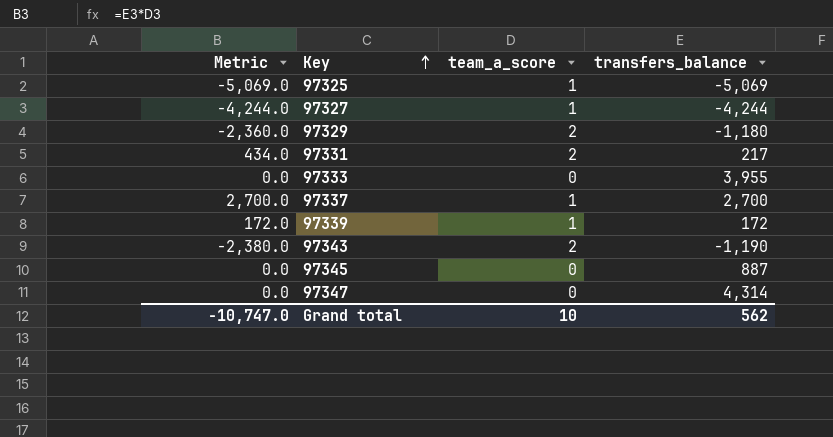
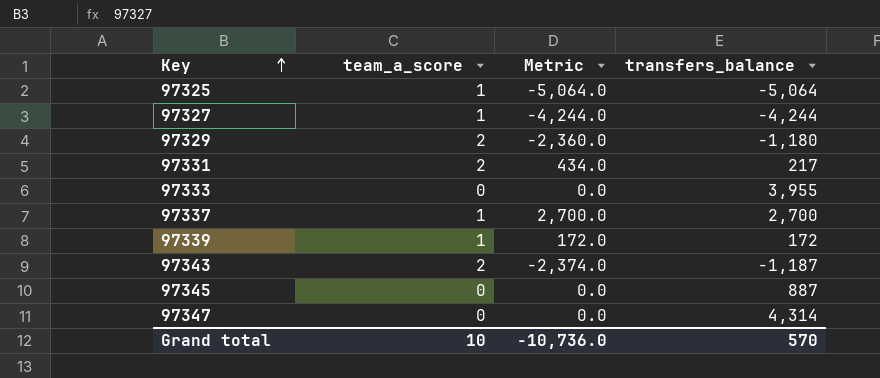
column Metric | position: 1 -> 3
97325 | Metric: -5,069.0 -> -5,064.0
97325 | transfers_balance: -5,069 -> -5,064
97343 | Metric: -2,380.0 -> -2,374.0
97343 | transfers_balance: -1,190 -> -1,187
Grand total | Metric: -10,747.0 -> -10,736.0
Grand total | transfers_balance: 562 -> 570

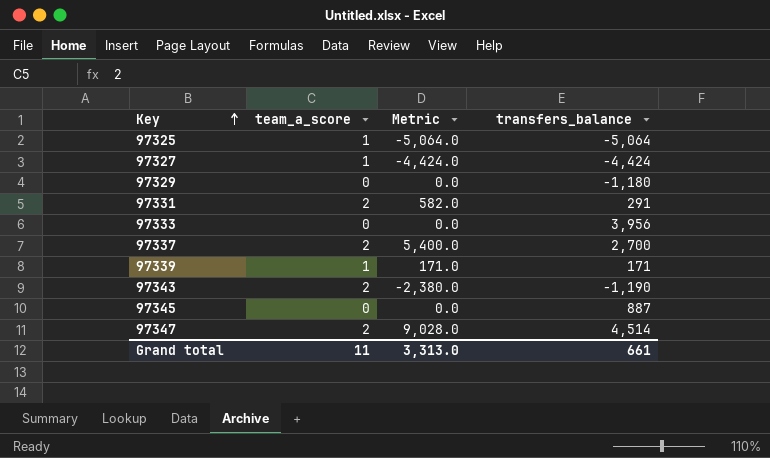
97327 | Metric: -4,244.0 -> -4,424.0
97327 | transfers_balance: -4,244 -> -4,424
97329 | team_a_score: 2 -> 0
97329 | Metric: -2,360.0 -> 0.0
97331 | Metric: 434.0 -> 582.0
97331 | transfers_balance: 217 -> 291
97333 | transfers_balance: 3,955 -> 3,956
97337 | team_a_score: 1 -> 2
97337 | Metric: 2,700.0 -> 5,400.0
97339 | Metric: 172.0 -> 171.0
97339 | transfers_balance: 172 -> 171
97343 | Metric: -2,374.0 -> -2,380.0
97343 | transfers_balance: -1,187 -> -1,190
97347 | team_a_score: 0 -> 2
97347 | Metric: 0.0 -> 9,028.0
97347 | transfers_balance: 4,314 -> 4,514
Grand total | team_a_score: 10 -> 11
Grand total | Metric: -10,736.0 -> 3,313.0
Grand total | transfers_balance: 570 -> 661

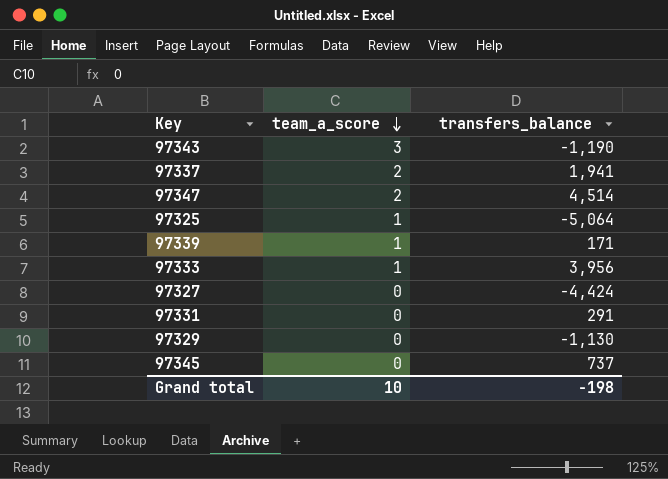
row order: Key ascending -> team_a_score descending
column Metric | formula: [team_a_score] * [transfers_balance] -> none
97343 | team_a_score: 2 -> 3
97337 | transfers_balance: 2,700 -> 1,941
97333 | team_a_score: 0 -> 1
97327 | team_a_score: 1 -> 0
97331 | team_a_score: 2 -> 0
97329 | transfers_balance: -1,180 -> -1,130
97345 | transfers_balance: 887 -> 737
Grand total | team_a_score: 11 -> 10
Grand total | transfers_balance: 661 -> -198

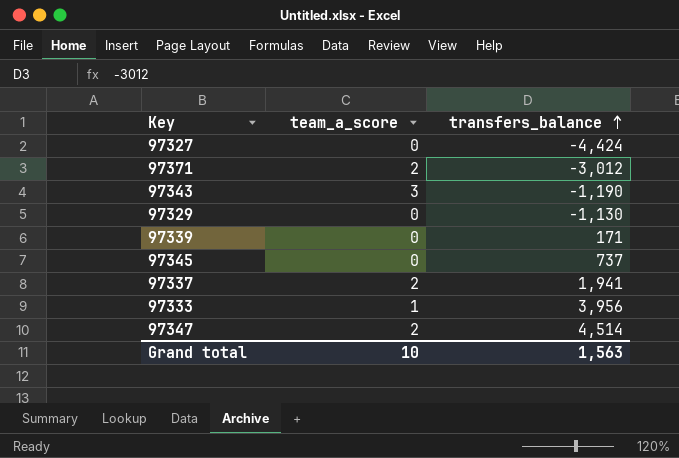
row order: team_a_score descending -> transfers_balance ascending
row 97325: 1 | -5,064 -> none
row 97331: 0 | 291 -> none
row 97371: none -> 2 | -3,012
97339 | team_a_score: 1 -> 0
Grand total | transfers_balance: -198 -> 1,563

